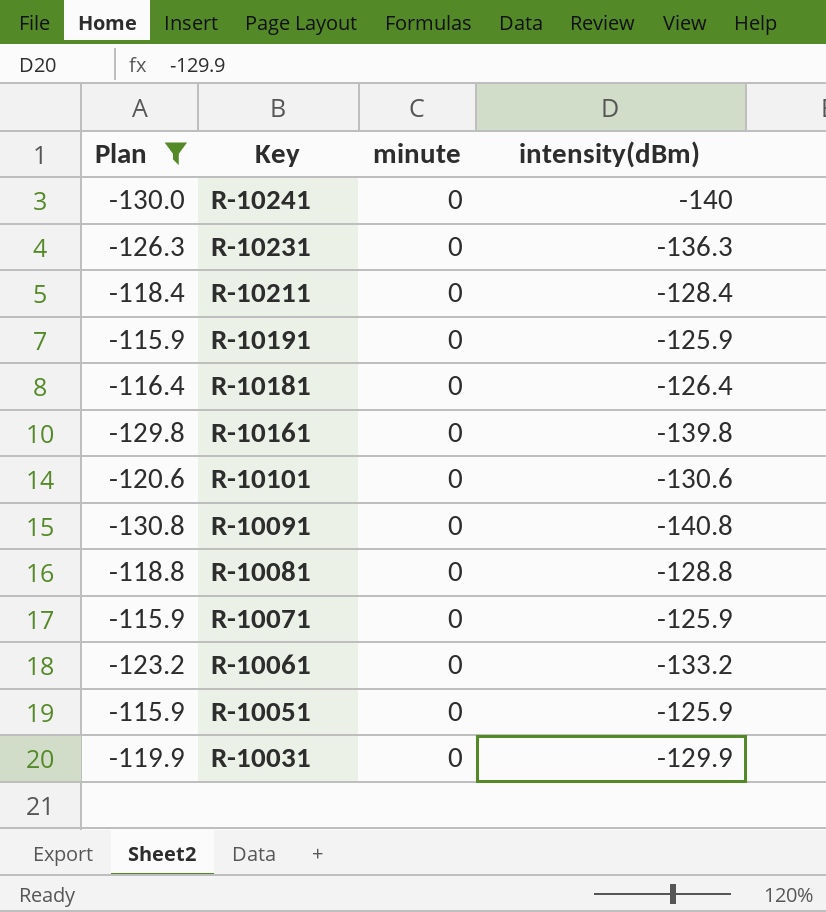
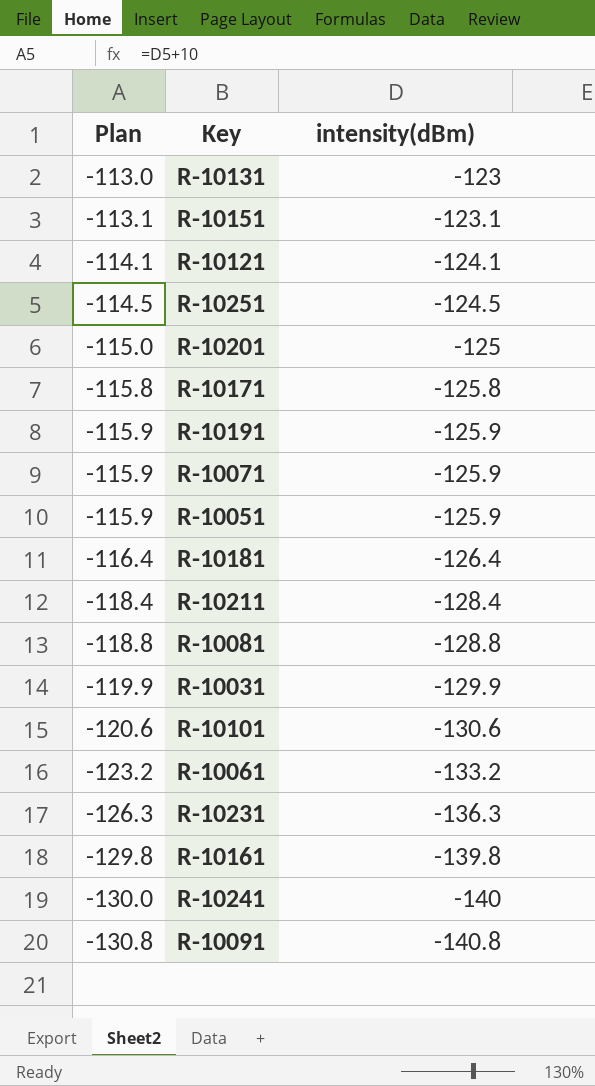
filter: Plan <= -115.9 -> none
row order: Key descending -> Plan descending
column minute | position: 3 -> none

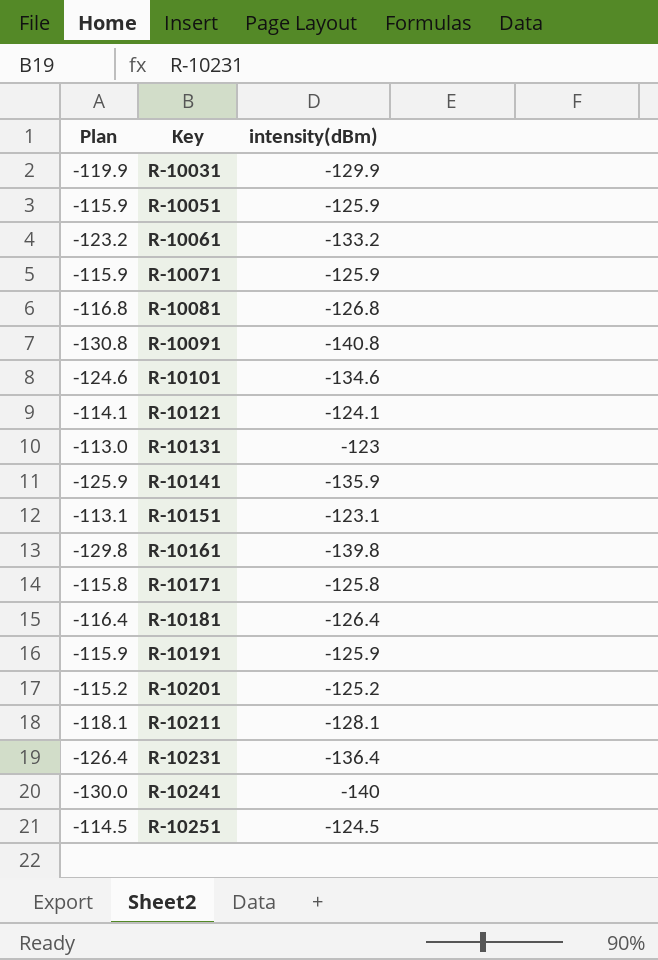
row order: Plan descending -> Key ascending
R-10081 | Plan: -118.8 -> -116.8
R-10081 | intensity(dBm): -128.8 -> -126.8
R-10101 | Plan: -120.6 -> -124.6
R-10101 | intensity(dBm): -130.6 -> -134.6
row R-10141: none -> -125.9 | -135.9
R-10201 | Plan: -115.0 -> -115.2
R-10201 | intensity(dBm): -125 -> -125.2
R-10211 | Plan: -118.4 -> -118.1
R-10211 | intensity(dBm): -128.4 -> -128.1
R-10231 | Plan: -126.3 -> -126.4
R-10231 | intensity(dBm): -136.3 -> -136.4

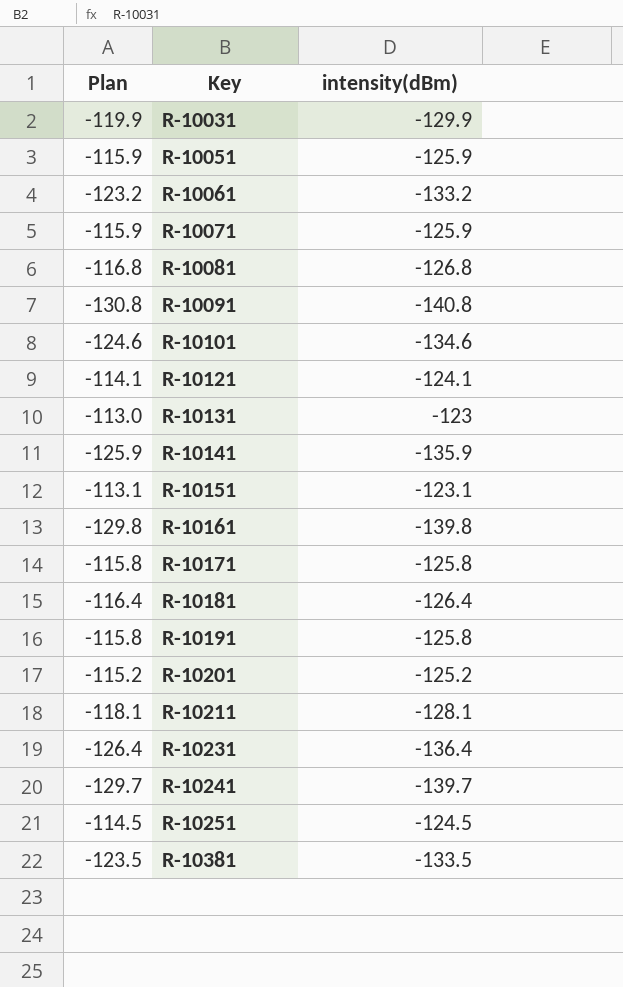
R-10191 | Plan: -115.9 -> -115.8
R-10191 | intensity(dBm): -125.9 -> -125.8
R-10241 | Plan: -130.0 -> -129.7
R-10241 | intensity(dBm): -140 -> -139.7
row R-10381: none -> -123.5 | -133.5

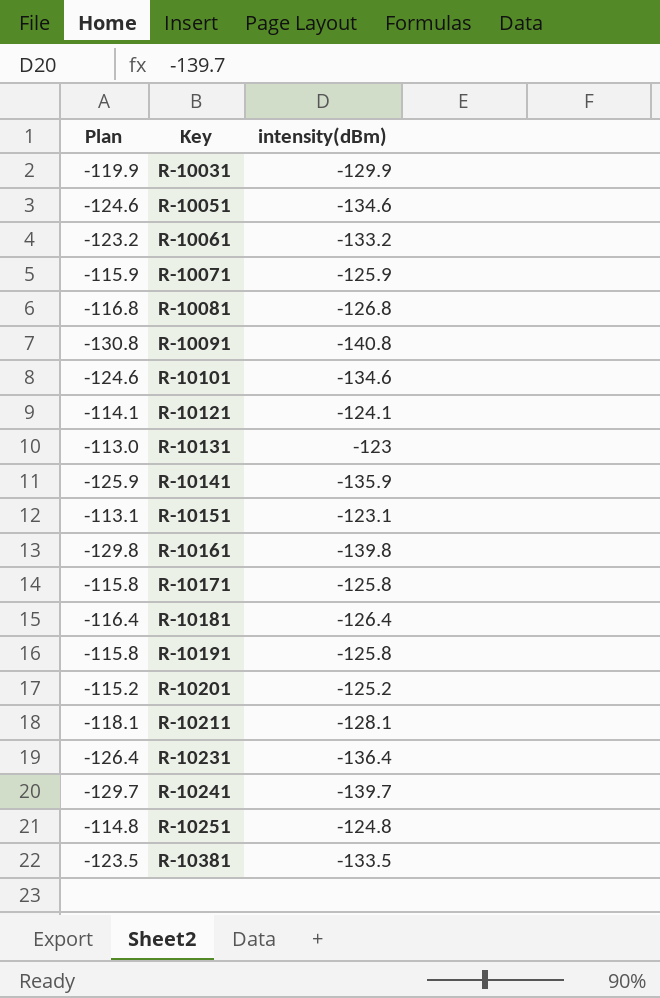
R-10051 | Plan: -115.9 -> -124.6
R-10051 | intensity(dBm): -125.9 -> -134.6
R-10251 | Plan: -114.5 -> -114.8
R-10251 | intensity(dBm): -124.5 -> -124.8

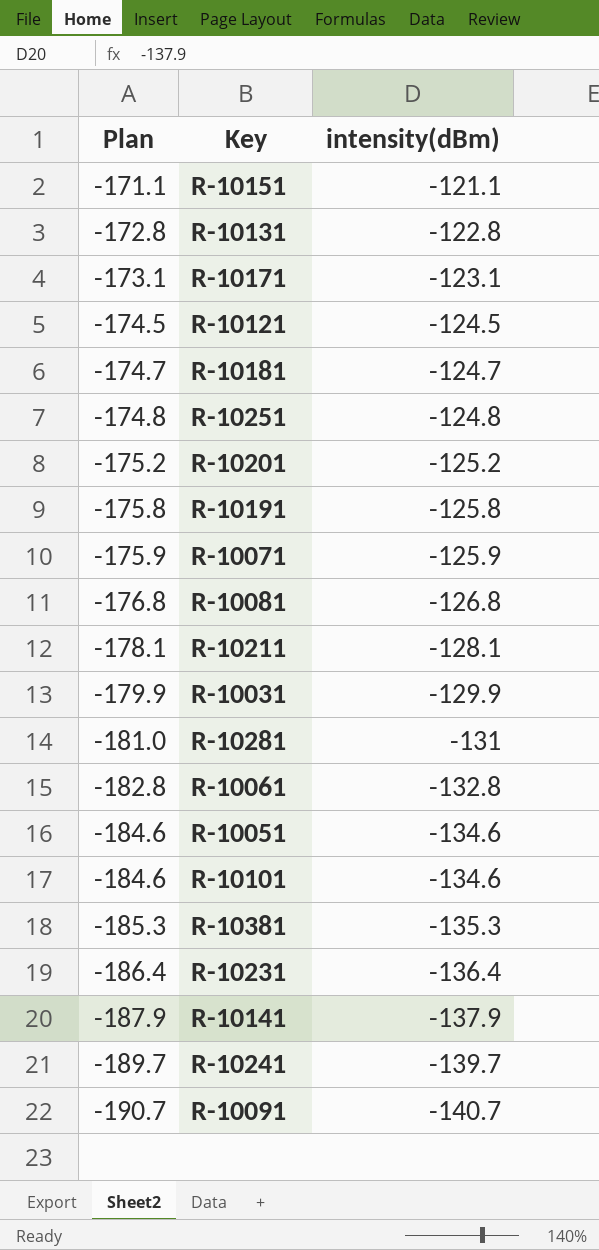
row order: Key ascending -> Plan descending
column Plan | formula: [intensity(dBm)] + 10 -> [intensity(dBm)] - 50
row R-10161: -129.8 | -139.8 -> none
R-10151 | intensity(dBm): -123.1 -> -121.1
R-10131 | intensity(dBm): -123 -> -122.8
R-10171 | intensity(dBm): -125.8 -> -123.1
R-10121 | intensity(dBm): -124.1 -> -124.5
R-10181 | intensity(dBm): -126.4 -> -124.7
row R-10281: none -> -181.0 | -131
R-10061 | intensity(dBm): -133.2 -> -132.8
R-10381 | intensity(dBm): -133.5 -> -135.3
R-10141 | intensity(dBm): -135.9 -> -137.9
R-10091 | intensity(dBm): -140.8 -> -140.7

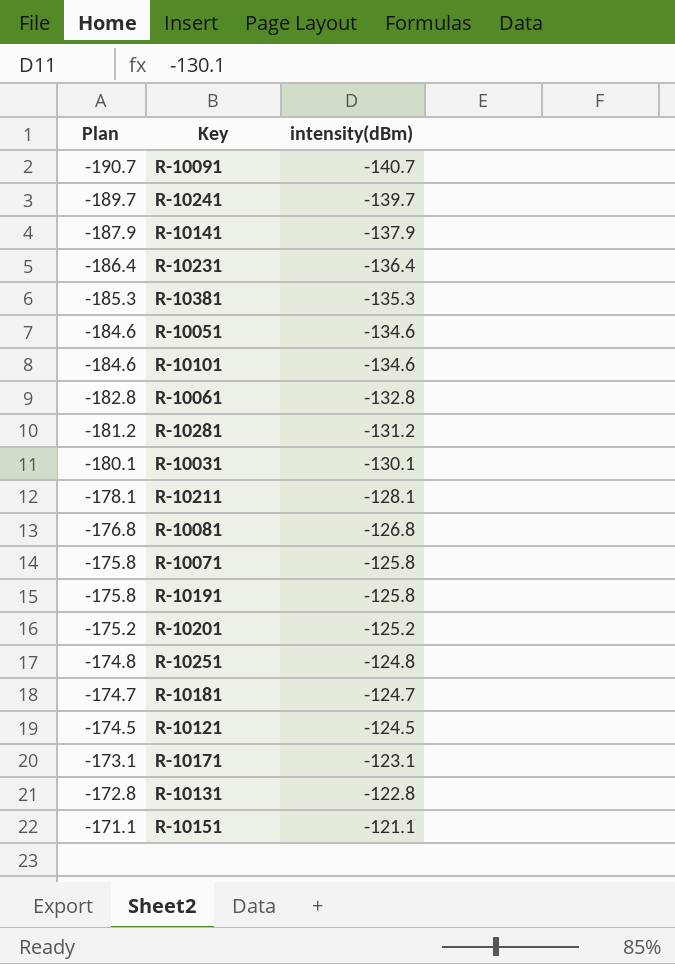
row order: Plan descending -> Plan ascending
R-10281 | Plan: -181.0 -> -181.2
R-10281 | intensity(dBm): -131 -> -131.2
R-10031 | Plan: -179.9 -> -180.1
R-10031 | intensity(dBm): -129.9 -> -130.1
R-10071 | Plan: -175.9 -> -175.8
R-10071 | intensity(dBm): -125.9 -> -125.8

